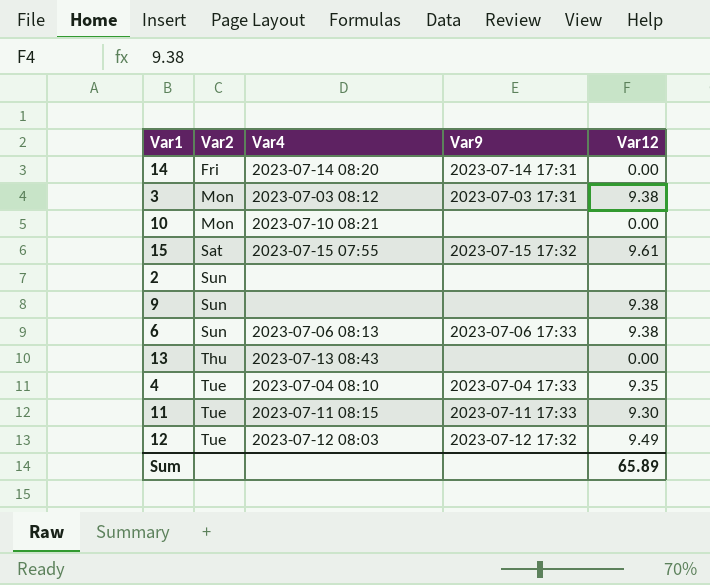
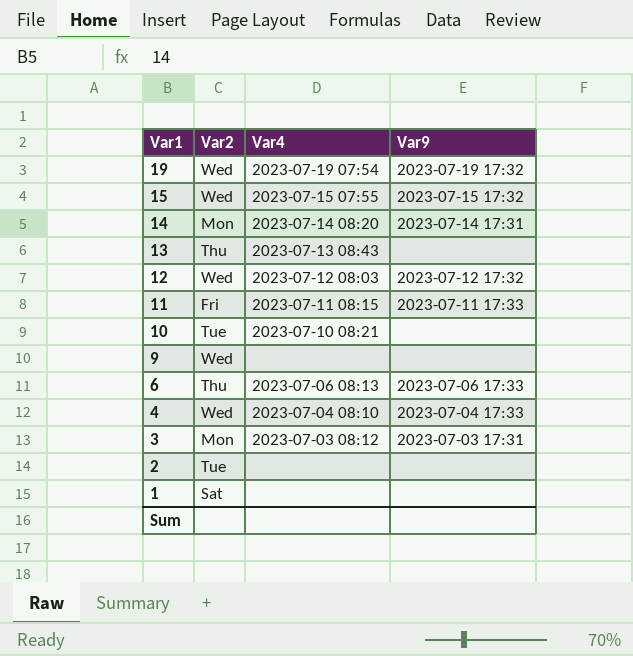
row order: Var2 ascending -> Var1 descending
column Var12 | position: 5 -> none
row 19: none -> Wed | 2023-07-19 07:54 | 2023-07-19 17:32
15 | Var2: Sat -> Wed
14 | Var2: Fri -> Mon
12 | Var2: Tue -> Wed
11 | Var2: Tue -> Fri
10 | Var2: Mon -> Tue
9 | Var2: Sun -> Wed
6 | Var2: Sun -> Thu
4 | Var2: Tue -> Wed
2 | Var2: Sun -> Tue
row 1: none -> Sat | none | none

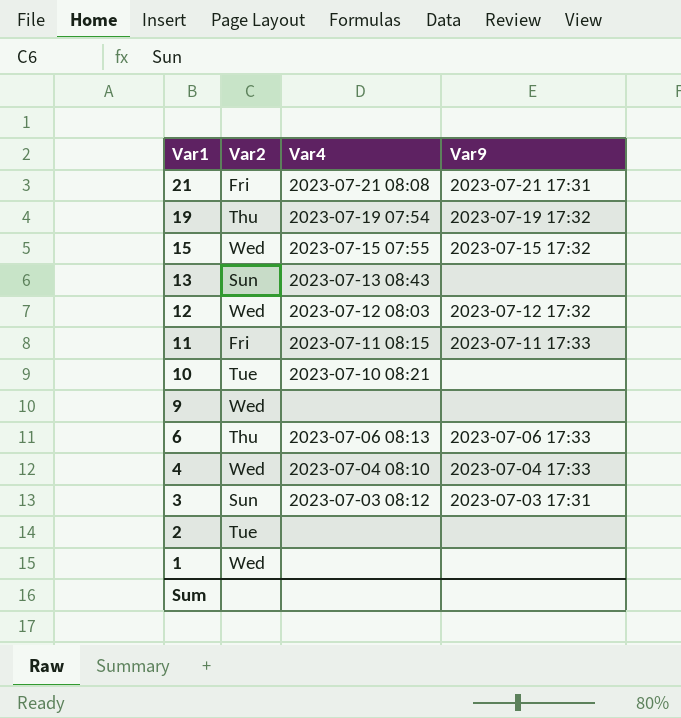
row 14: Mon | 2023-07-14 08:20 | 2023-07-14 17:31 -> none
row 21: none -> Fri | 2023-07-21 08:08 | 2023-07-21 17:31
19 | Var2: Wed -> Thu
13 | Var2: Thu -> Sun
3 | Var2: Mon -> Sun
1 | Var2: Sat -> Wed

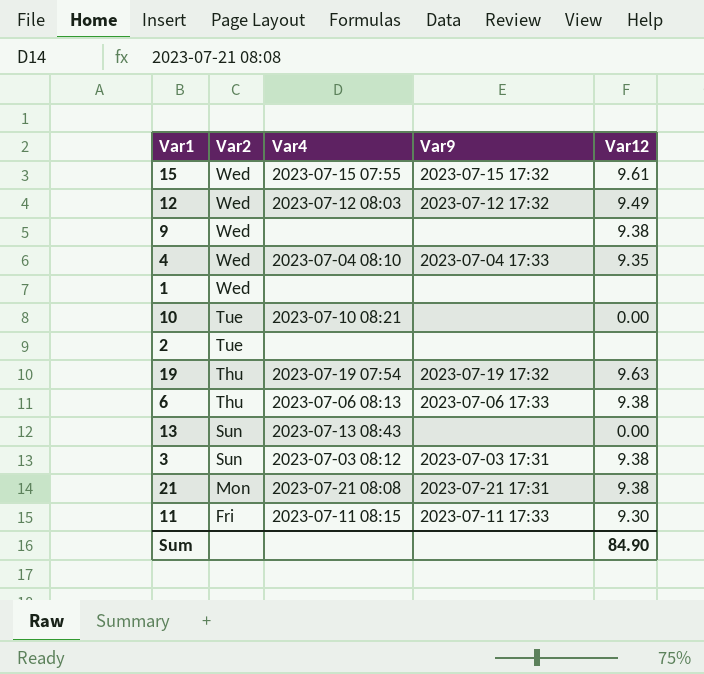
row order: Var1 descending -> Var2 descending
column Var12 | position: none -> 5
21 | Var2: Fri -> Mon

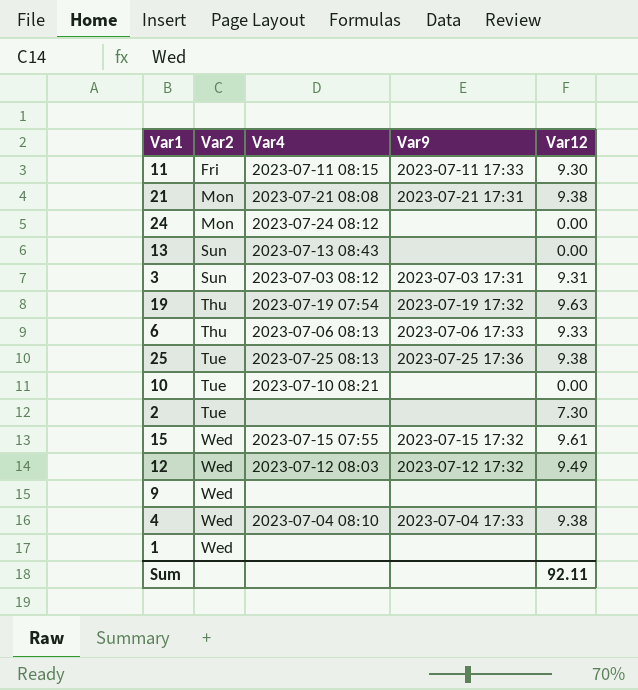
row order: Var2 descending -> Var2 ascending
row 24: none -> Mon | 2023-07-24 08:12 | none | 0.00
3 | Var12: 9.38 -> 9.31
6 | Var12: 9.38 -> 9.33
row 25: none -> Tue | 2023-07-25 08:13 | 2023-07-25 17:36 | 9.38
2 | Var12: none -> 7.30
9 | Var12: 9.38 -> none
4 | Var12: 9.35 -> 9.38
Sum | Var12: 84.90 -> 92.11

